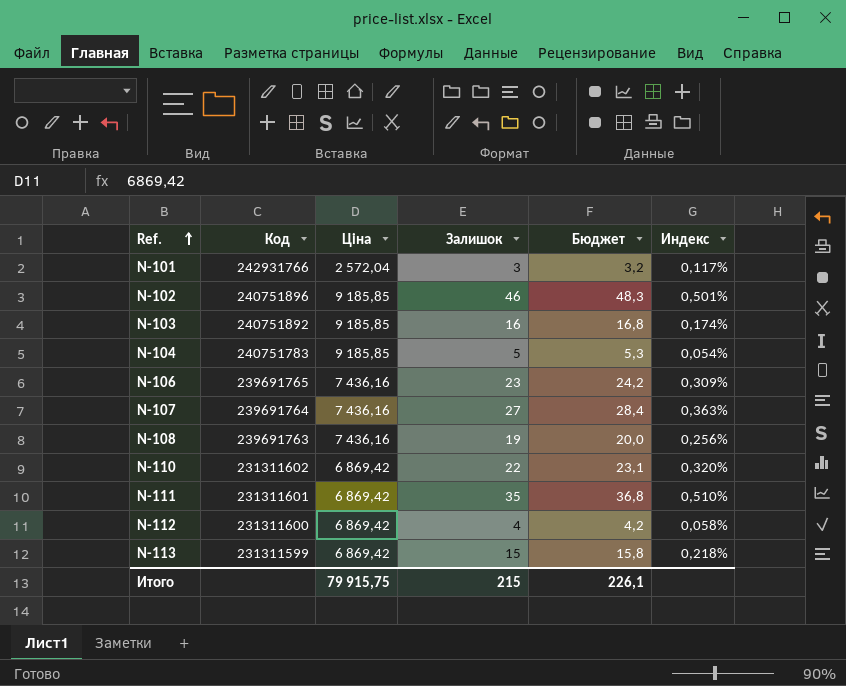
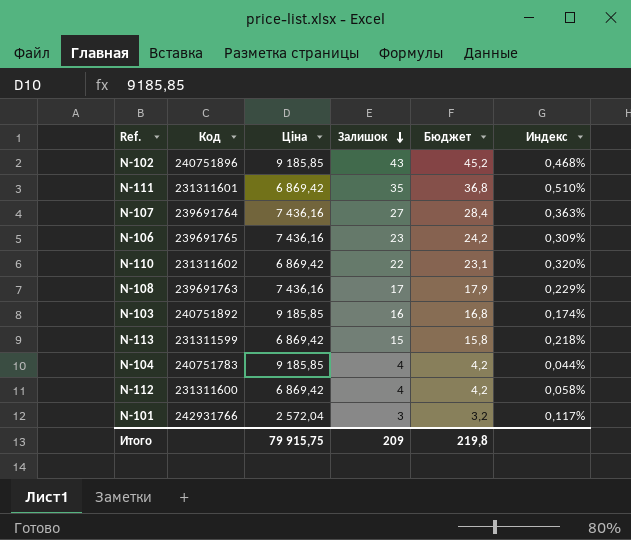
row order: Ref. ascending -> Залишок descending
N-102 | Залишок: 46 -> 43
N-102 | Бюджет: 48,3 -> 45,2
N-102 | Индекс: 0,501% -> 0,468%
N-108 | Залишок: 19 -> 17
N-108 | Бюджет: 20,0 -> 17,9
N-108 | Индекс: 0,256% -> 0,229%
N-104 | Залишок: 5 -> 4
N-104 | Бюджет: 5,3 -> 4,2
N-104 | Индекс: 0,054% -> 0,044%
Итого | Залишок: 215 -> 209
Итого | Бюджет: 226,1 -> 219,8

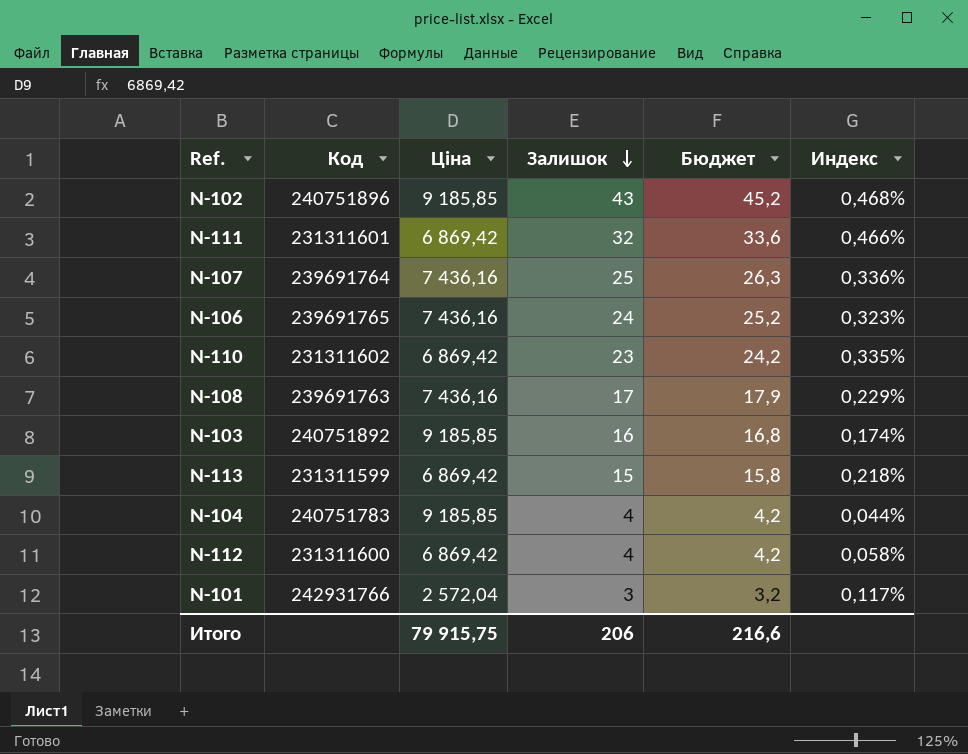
N-111 | Залишок: 35 -> 32
N-111 | Бюджет: 36,8 -> 33,6
N-111 | Индекс: 0,510% -> 0,466%
N-107 | Залишок: 27 -> 25
N-107 | Бюджет: 28,4 -> 26,3
N-107 | Индекс: 0,363% -> 0,336%
N-106 | Залишок: 23 -> 24
N-106 | Бюджет: 24,2 -> 25,2
N-106 | Индекс: 0,309% -> 0,323%
N-110 | Залишок: 22 -> 23
N-110 | Бюджет: 23,1 -> 24,2
N-110 | Индекс: 0,320% -> 0,335%
Итого | Залишок: 209 -> 206
Итого | Бюджет: 219,8 -> 216,6

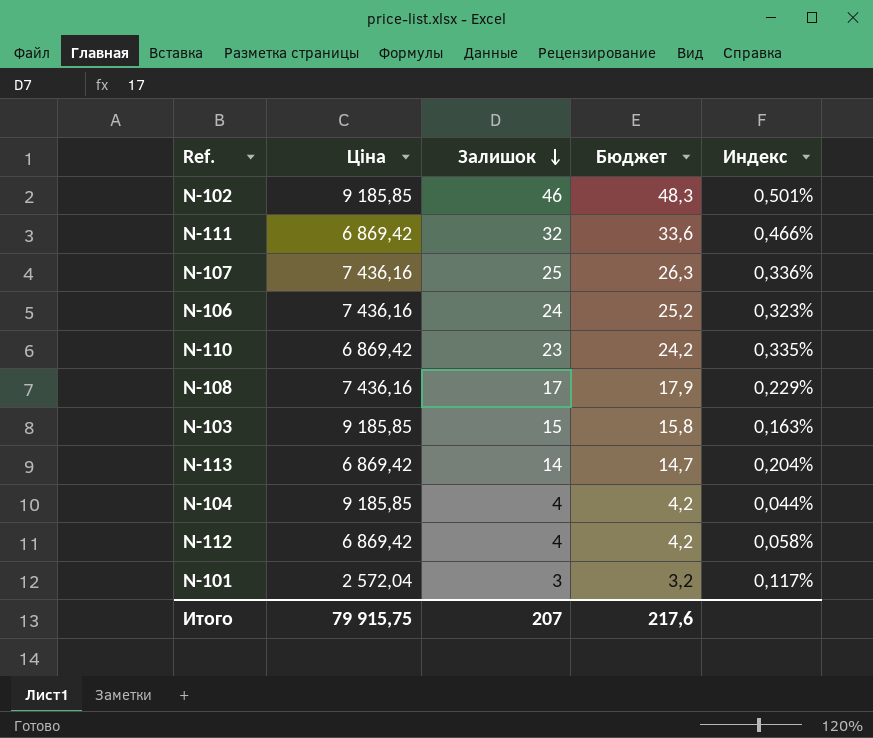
column Код | position: 2 -> none
N-102 | Залишок: 43 -> 46
N-102 | Бюджет: 45,2 -> 48,3
N-102 | Индекс: 0,468% -> 0,501%
N-103 | Залишок: 16 -> 15
N-103 | Бюджет: 16,8 -> 15,8
N-103 | Индекс: 0,174% -> 0,163%
N-113 | Залишок: 15 -> 14
N-113 | Бюджет: 15,8 -> 14,7
N-113 | Индекс: 0,218% -> 0,204%
Итого | Залишок: 206 -> 207
Итого | Бюджет: 216,6 -> 217,6

